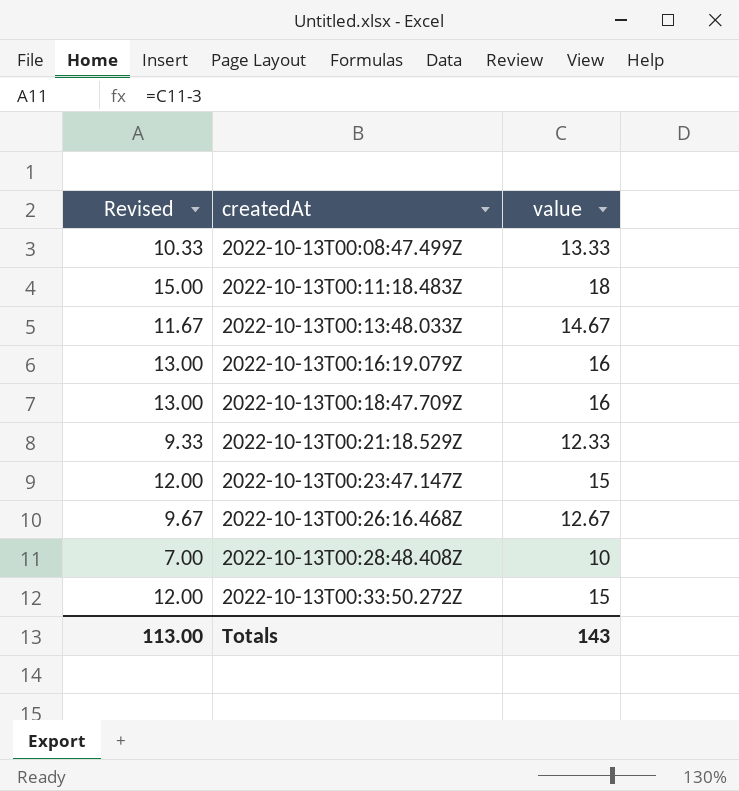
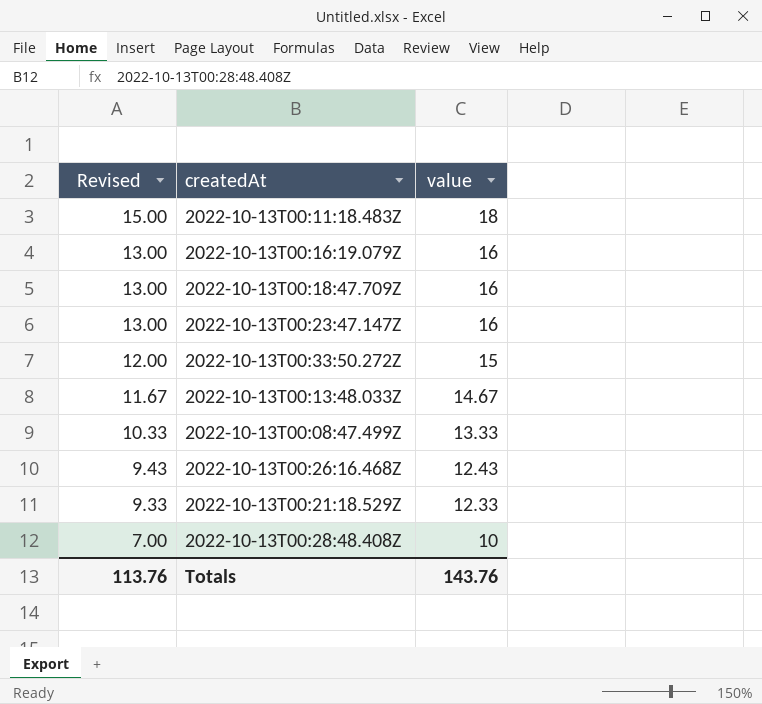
row order: createdAt ascending -> Revised descending
2022-10-13T00:23:47.147Z | Revised: 12.00 -> 13.00
2022-10-13T00:23:47.147Z | value: 15 -> 16
2022-10-13T00:26:16.468Z | Revised: 9.67 -> 9.43
2022-10-13T00:26:16.468Z | value: 12.67 -> 12.43
Totals | Revised: 113.00 -> 113.76
Totals | value: 143 -> 143.76

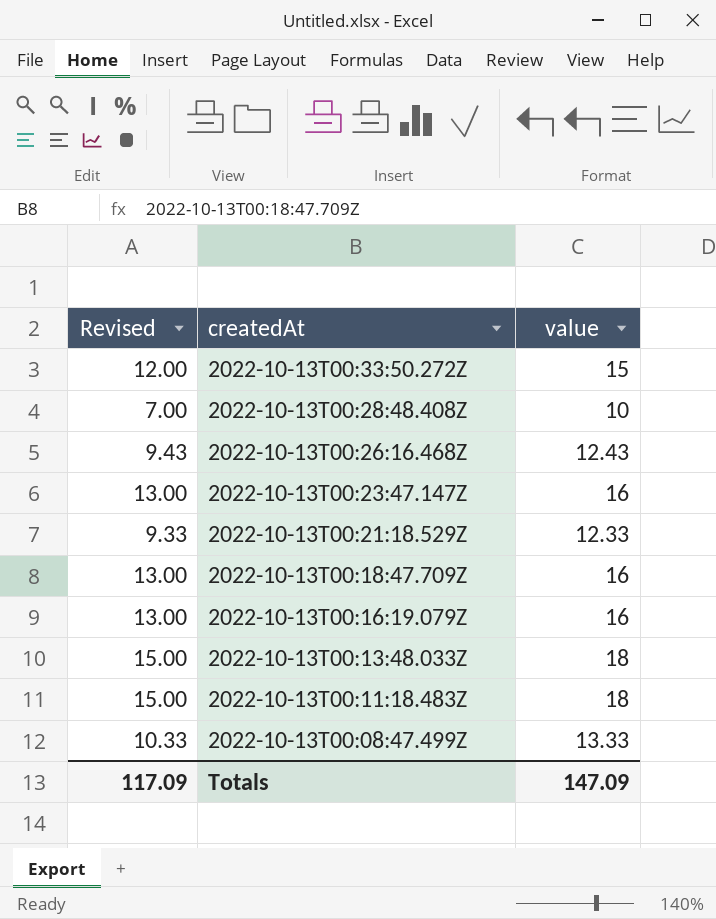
row order: Revised descending -> createdAt descending
2022-10-13T00:13:48.033Z | Revised: 11.67 -> 15.00
2022-10-13T00:13:48.033Z | value: 14.67 -> 18
Totals | Revised: 113.76 -> 117.09
Totals | value: 143.76 -> 147.09

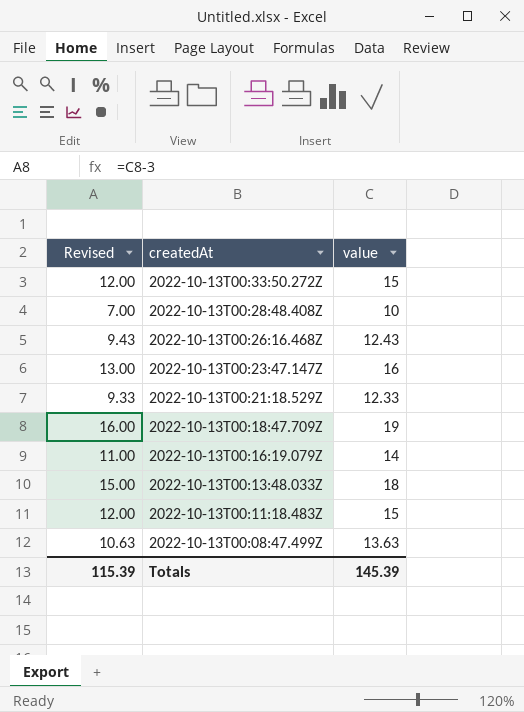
2022-10-13T00:18:47.709Z | Revised: 13.00 -> 16.00
2022-10-13T00:18:47.709Z | value: 16 -> 19
2022-10-13T00:16:19.079Z | Revised: 13.00 -> 11.00
2022-10-13T00:16:19.079Z | value: 16 -> 14
2022-10-13T00:11:18.483Z | Revised: 15.00 -> 12.00
2022-10-13T00:11:18.483Z | value: 18 -> 15
2022-10-13T00:08:47.499Z | Revised: 10.33 -> 10.63
2022-10-13T00:08:47.499Z | value: 13.33 -> 13.63
Totals | Revised: 117.09 -> 115.39
Totals | value: 147.09 -> 145.39

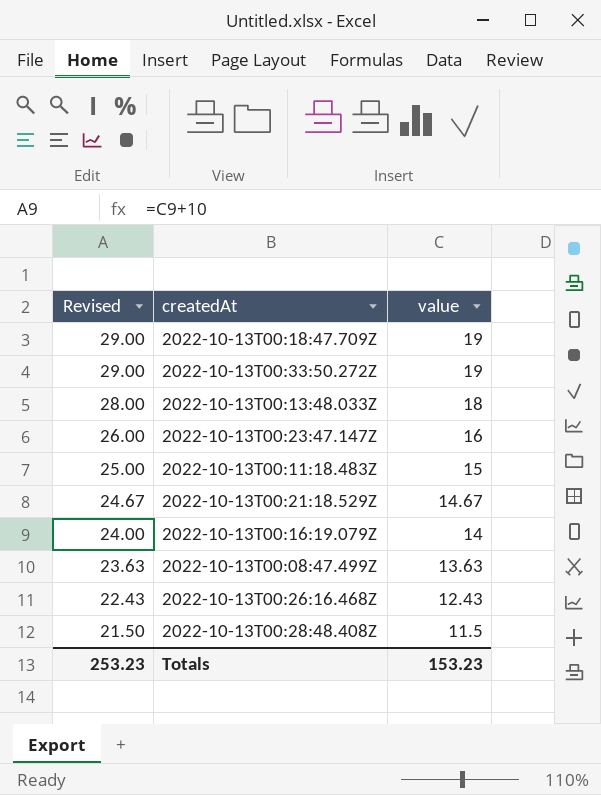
row order: createdAt descending -> Revised descending
column Revised | formula: [value] - 3 -> [value] + 10
2022-10-13T00:33:50.272Z | value: 15 -> 19
2022-10-13T00:21:18.529Z | value: 12.33 -> 14.67
2022-10-13T00:28:48.408Z | value: 10 -> 11.5
Totals | Revised: 115.39 -> 253.23
Totals | value: 145.39 -> 153.23

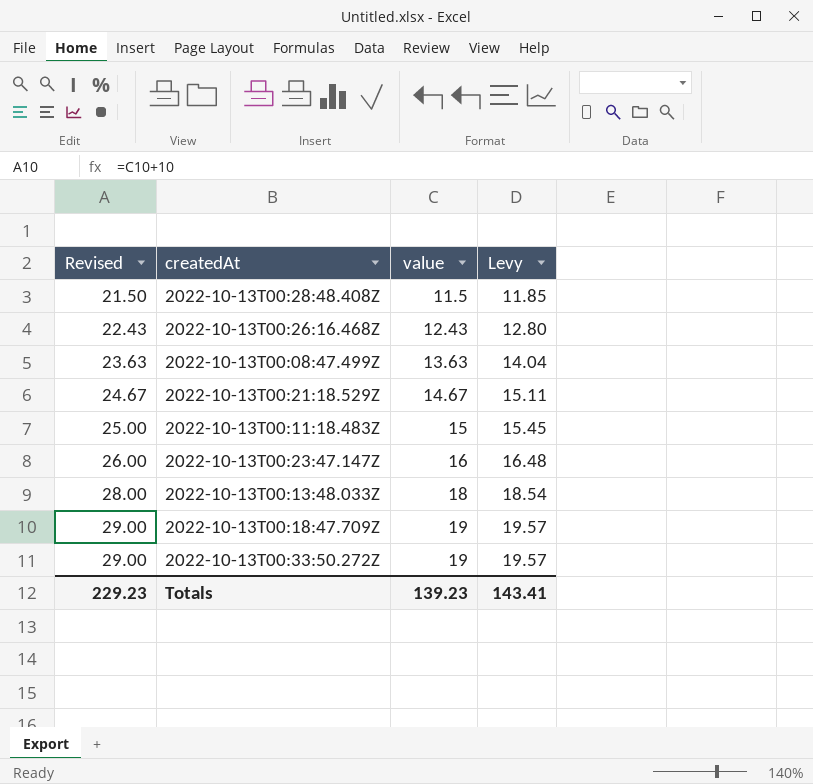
row order: Revised descending -> Revised ascending
column Levy | formula: none -> [value] * 1.03
row 2022-10-13T00:16:19.079Z: 24.00 | 14 -> none
Totals | Revised: 253.23 -> 229.23
Totals | value: 153.23 -> 139.23

